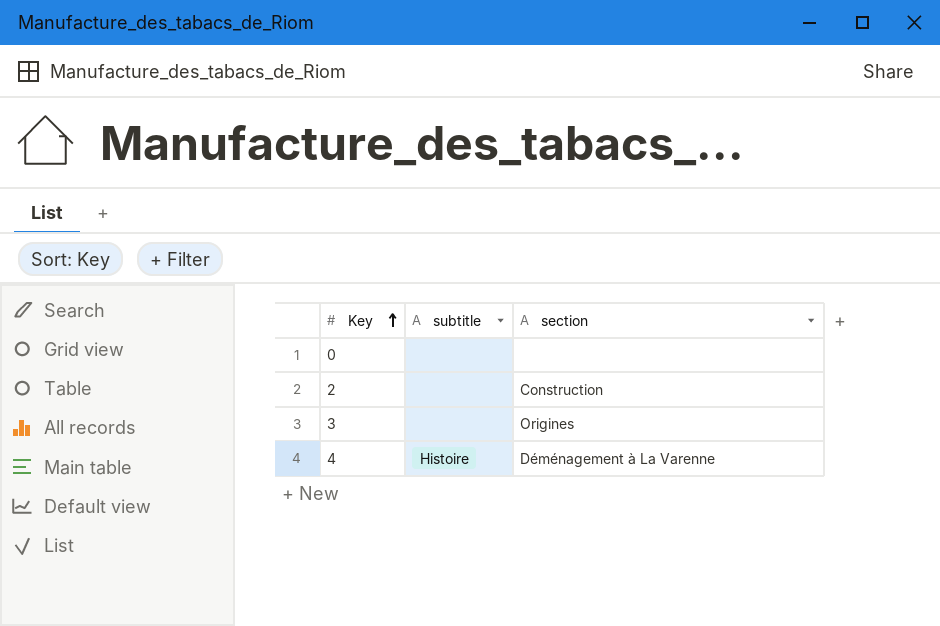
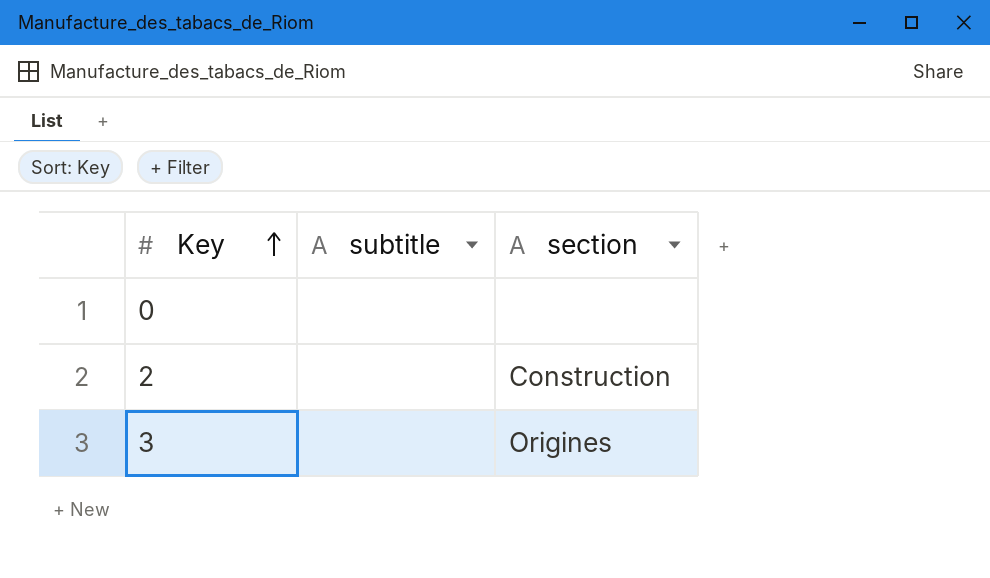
row 4: Histoire | Déménagement à La Varenne -> none

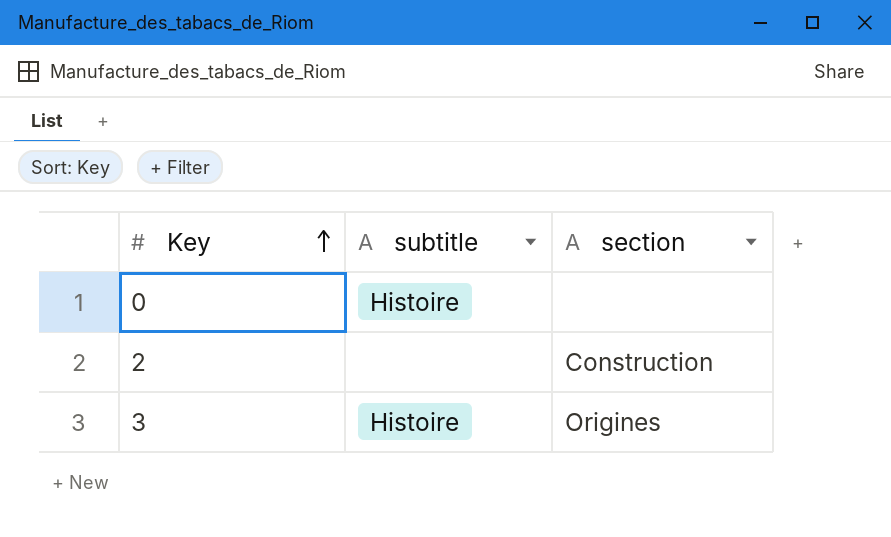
0 | subtitle: none -> Histoire
3 | subtitle: none -> Histoire

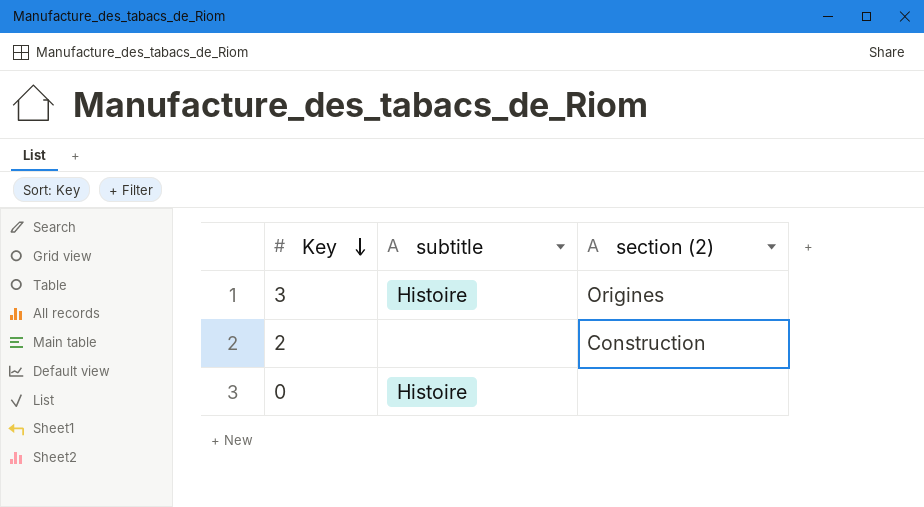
row order: Key ascending -> Key descending
column name: section -> section (2)

